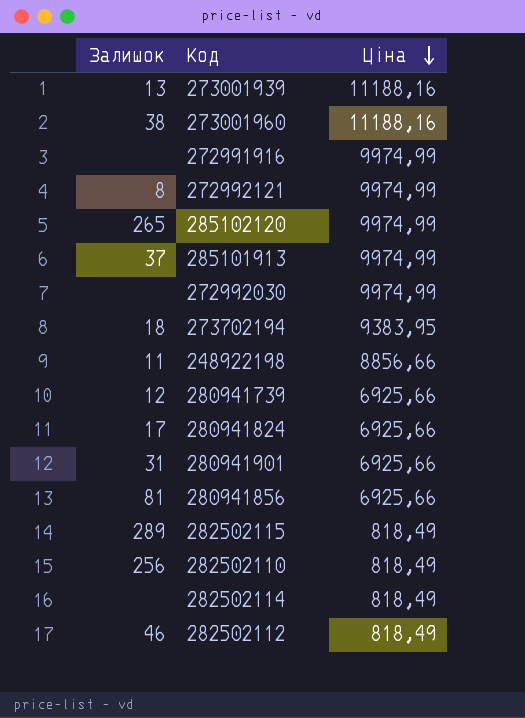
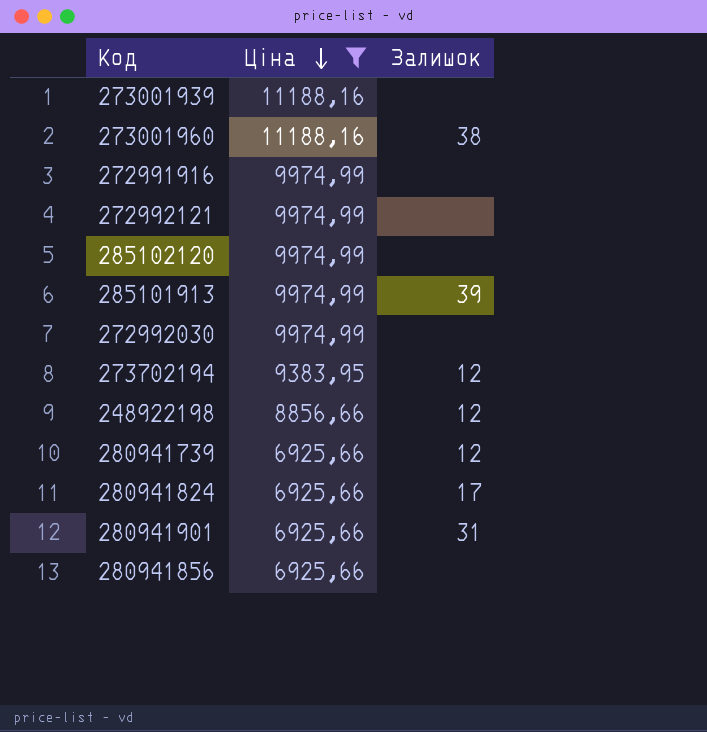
filter: none -> Ціна != 818,49
column Залишок | position: 1 -> 3
273001939 | Залишок: 13 -> none
272992121 | Залишок: 8 -> none
285102120 | Залишок: 265 -> none
285101913 | Залишок: 37 -> 39
273702194 | Залишок: 18 -> 12
248922198 | Залишок: 11 -> 12
280941856 | Залишок: 81 -> none

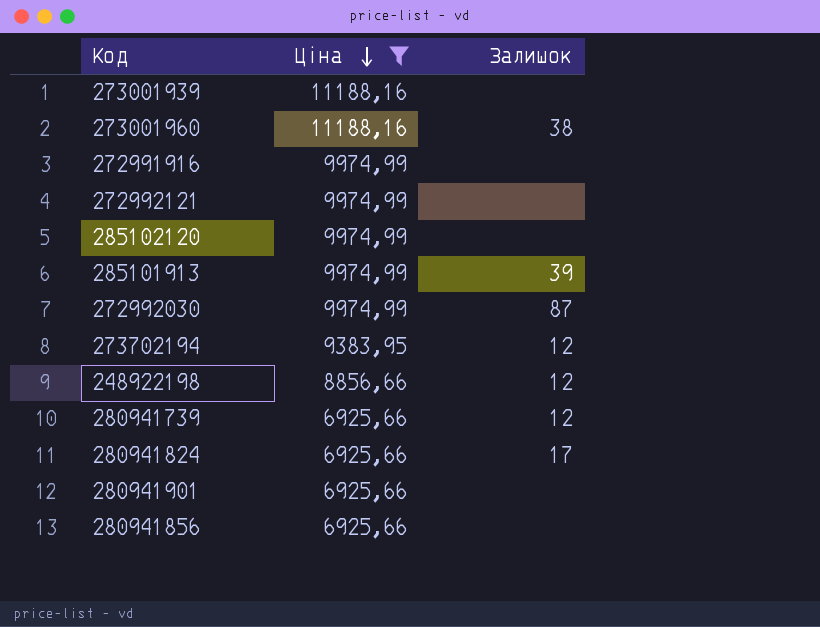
272992030 | Залишок: none -> 87
280941901 | Залишок: 31 -> none

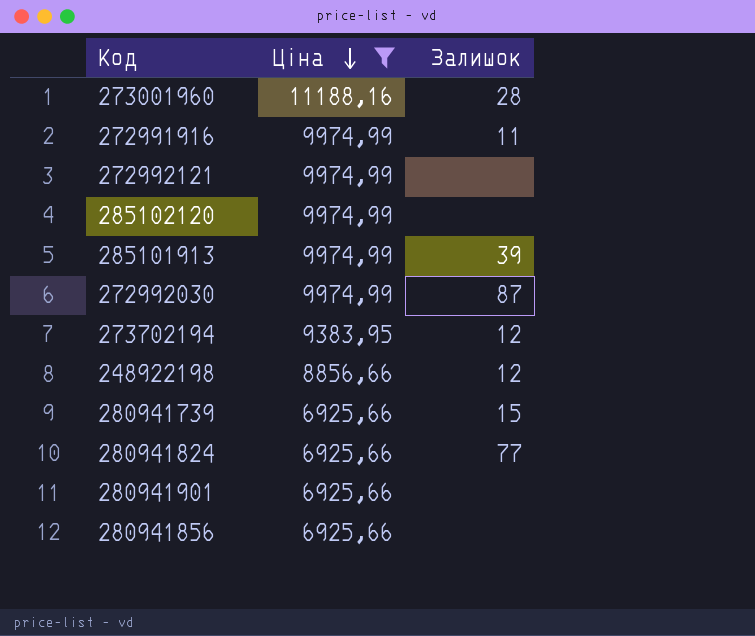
row 273001939: 11188,16 | none -> none
273001960 | Залишок: 38 -> 28
272991916 | Залишок: none -> 11
280941739 | Залишок: 12 -> 15
280941824 | Залишок: 17 -> 77

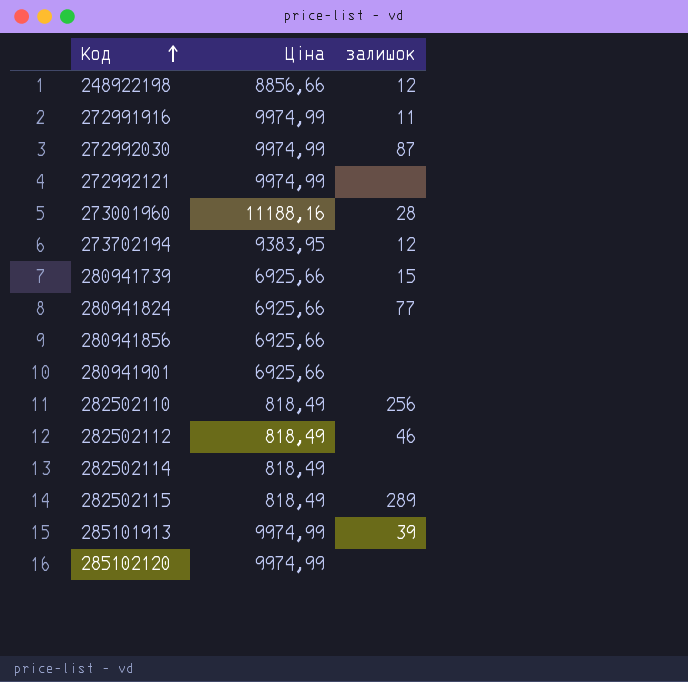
filter: Ціна != 818,49 -> none
row order: Ціна descending -> Код ascending
column name: Залишок -> залишок

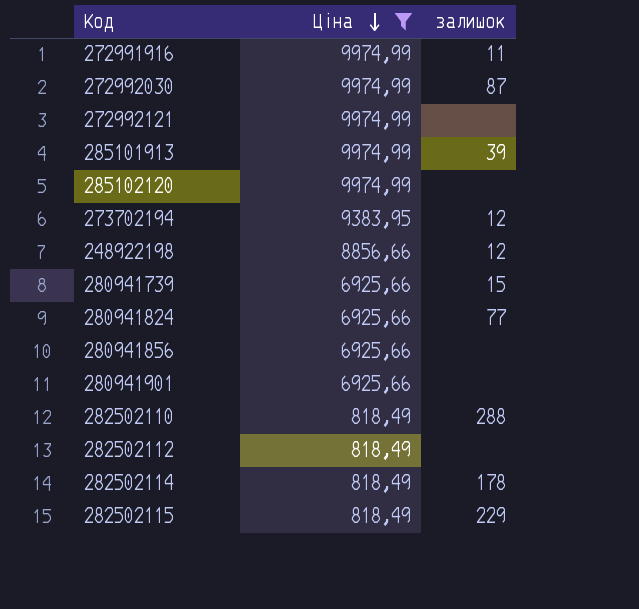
filter: none -> Ціна != 11188,16
row order: Код ascending -> Ціна descending
282502110 | залишок: 256 -> 288
282502112 | залишок: 46 -> none
282502114 | залишок: none -> 178
282502115 | залишок: 289 -> 229

